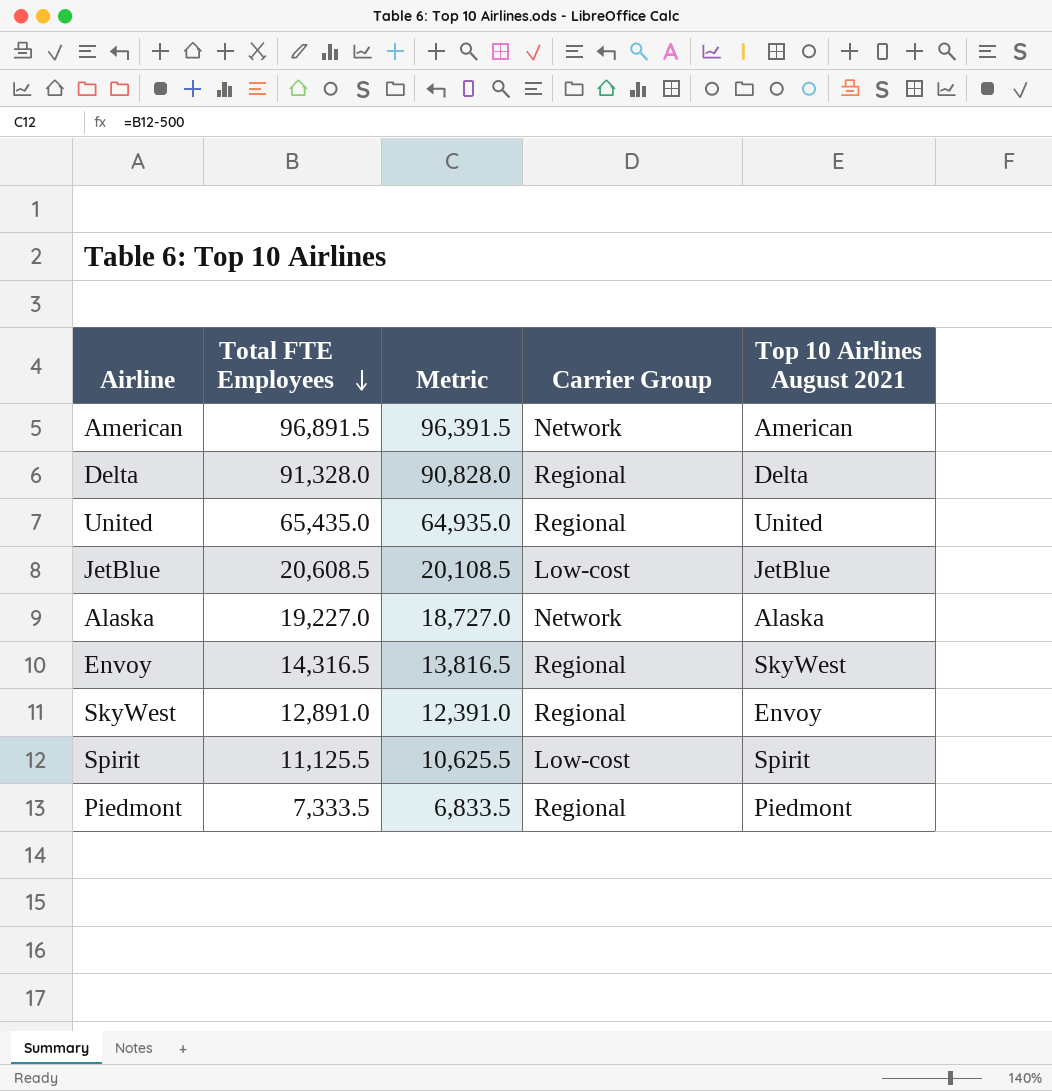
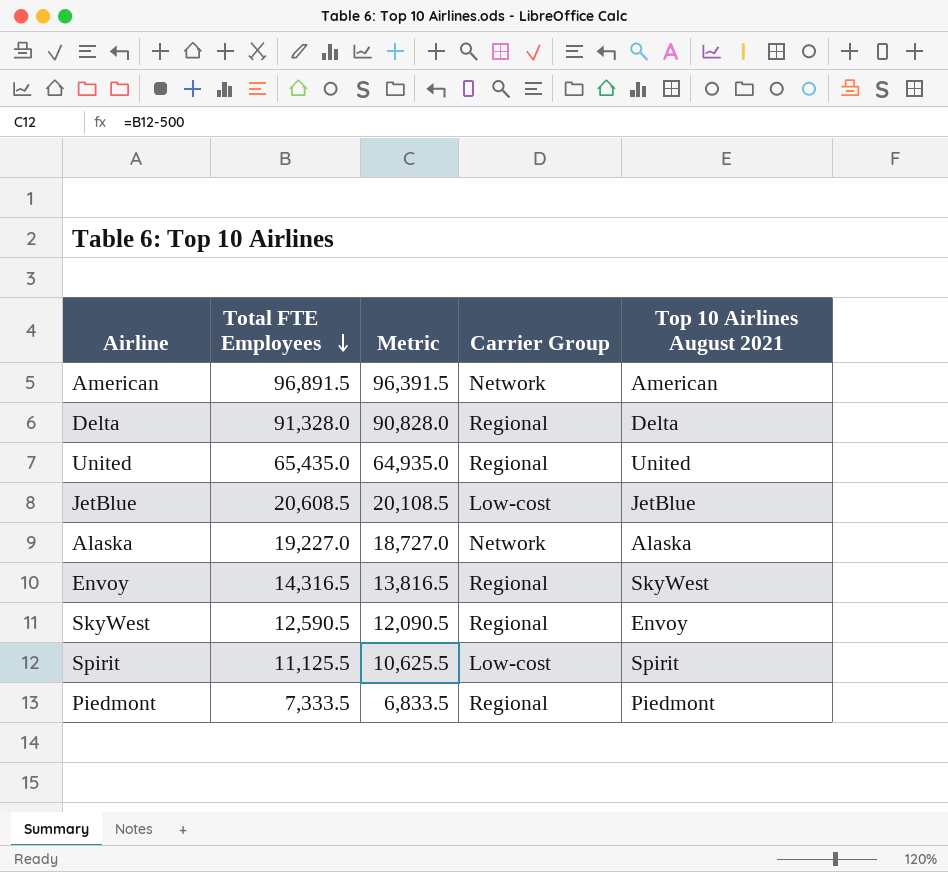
SkyWest | Total FTE Employees: 12,891.0 -> 12,590.5
SkyWest | Metric: 12,391.0 -> 12,090.5

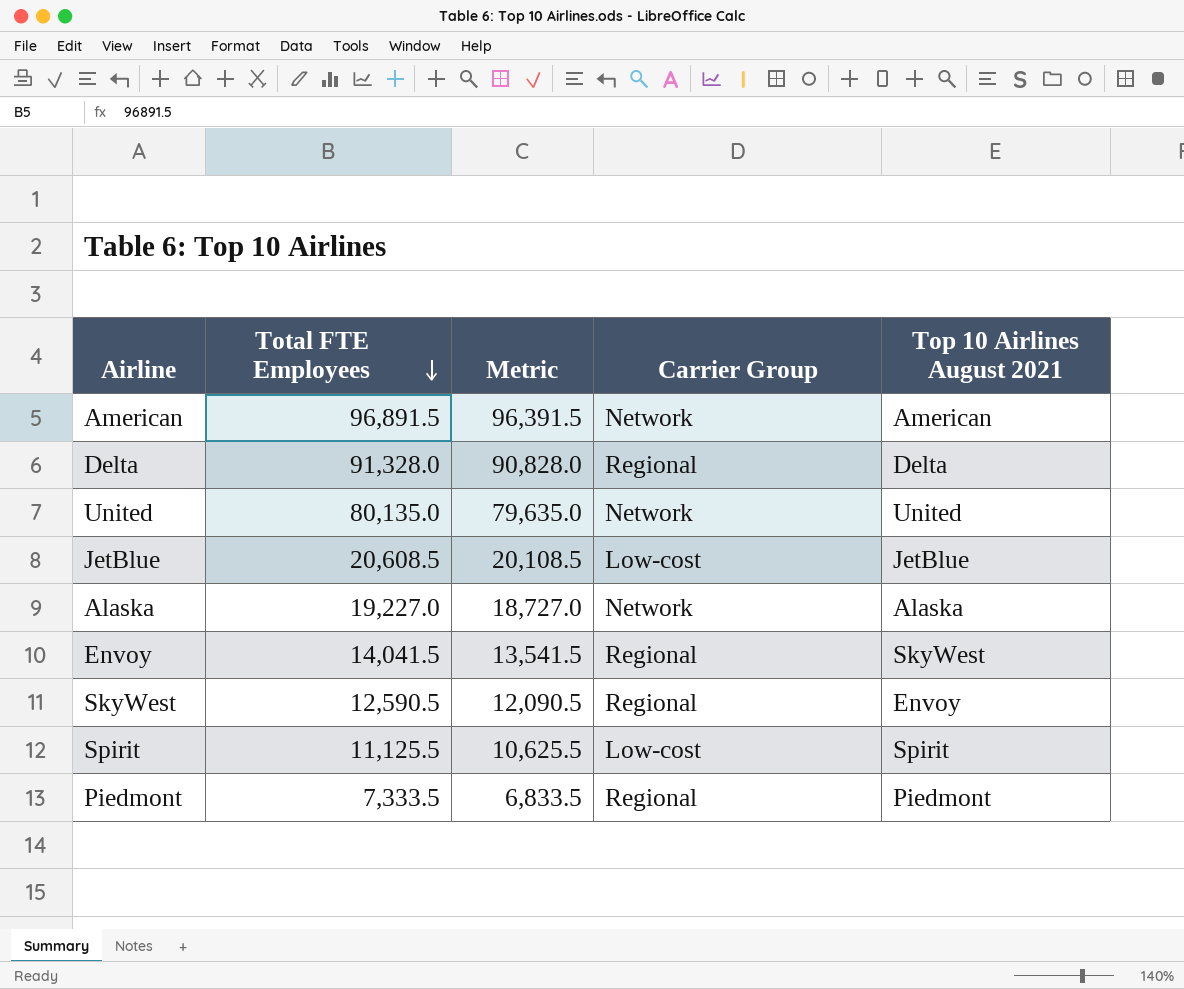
United | Total FTE Employees: 65,435.0 -> 80,135.0
United | Metric: 64,935.0 -> 79,635.0
United | Carrier Group: Regional -> Network
Envoy | Total FTE Employees: 14,316.5 -> 14,041.5
Envoy | Metric: 13,816.5 -> 13,541.5

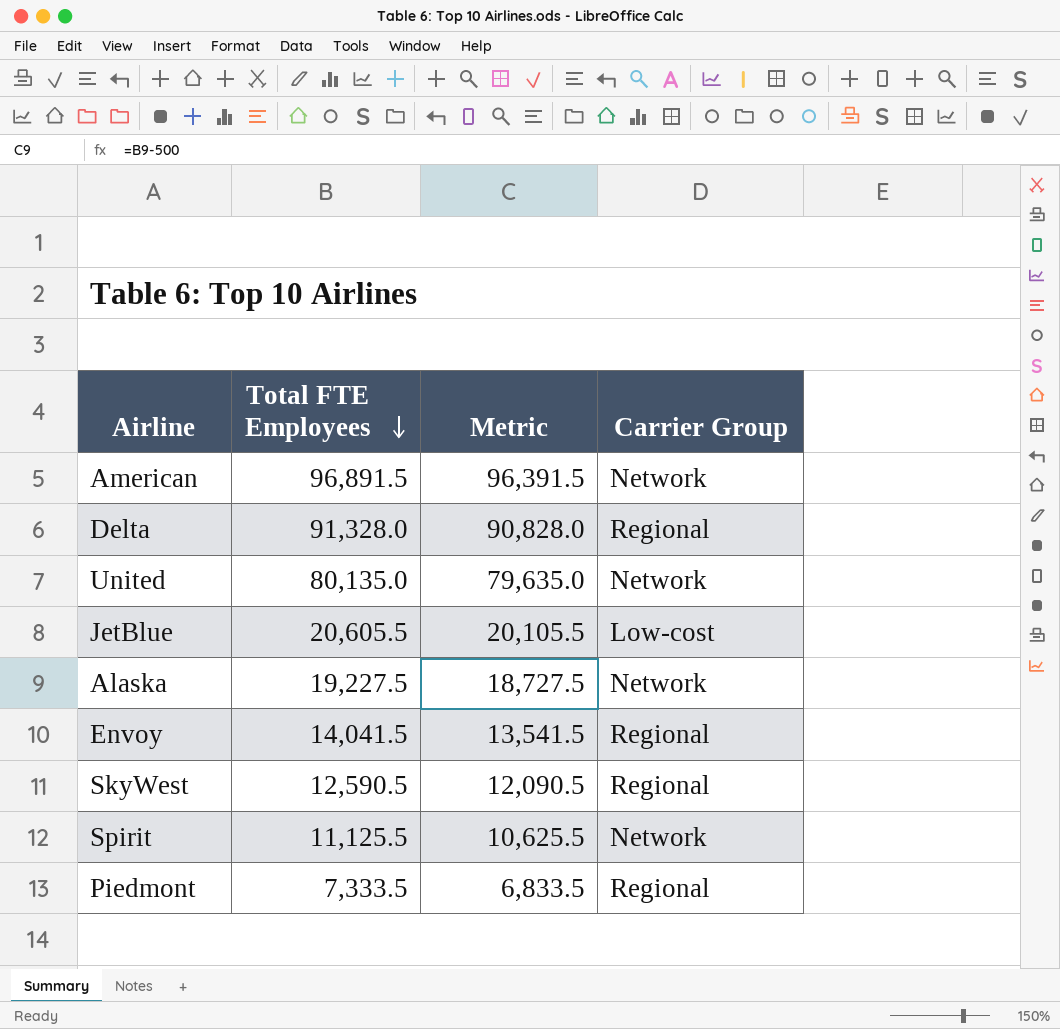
column Top 10 Airlines August 2021 | position: 5 -> none
JetBlue | Total FTE Employees: 20,608.5 -> 20,605.5
JetBlue | Metric: 20,108.5 -> 20,105.5
Alaska | Total FTE Employees: 19,227.0 -> 19,227.5
Alaska | Metric: 18,727.0 -> 18,727.5
Spirit | Carrier Group: Low-cost -> Network

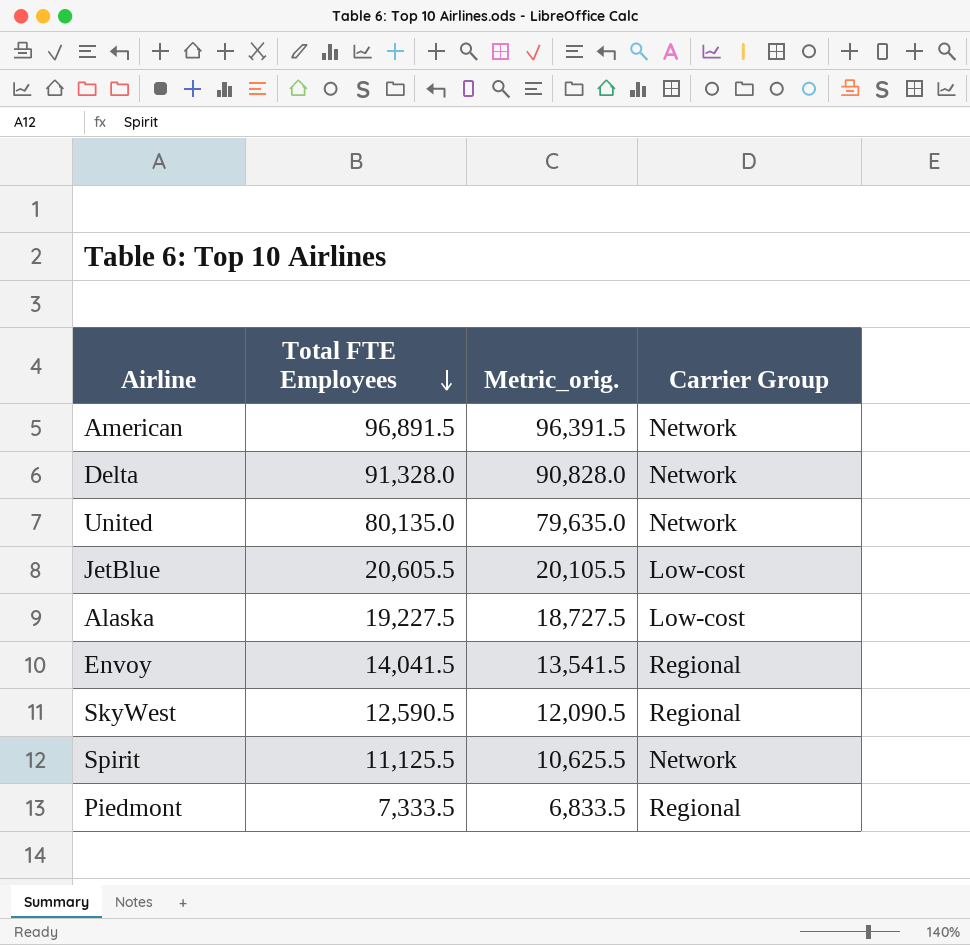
column name: Metric -> Metric_orig.
Delta | Carrier Group: Regional -> Network
Alaska | Carrier Group: Network -> Low-cost

